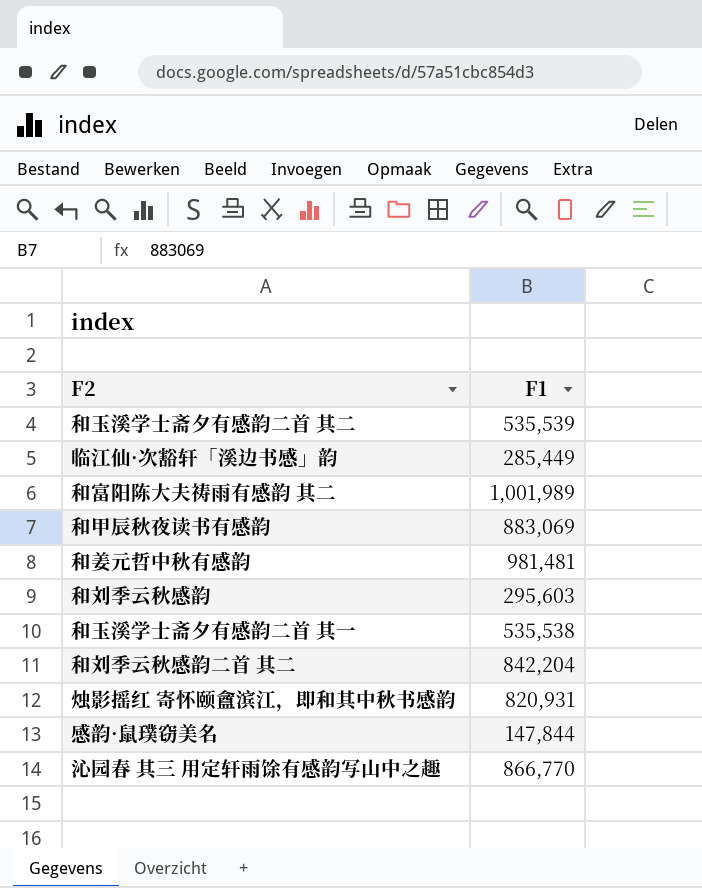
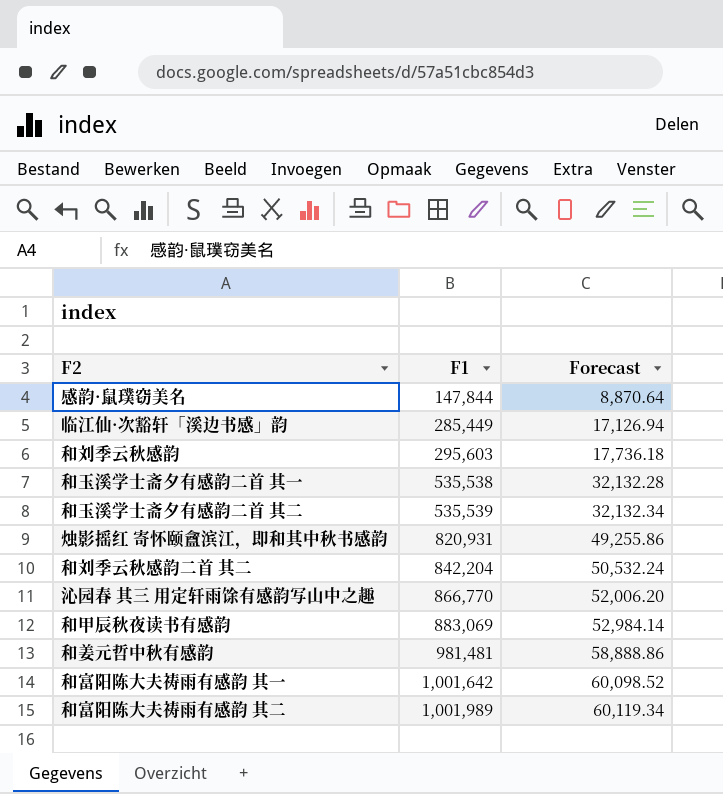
row order: none -> F1 ascending
column Forecast | formula: none -> [F1] * 0.06
row 和富阳陈大夫祷雨有感韵 其一: none -> 1,001,642 | 60,098.52

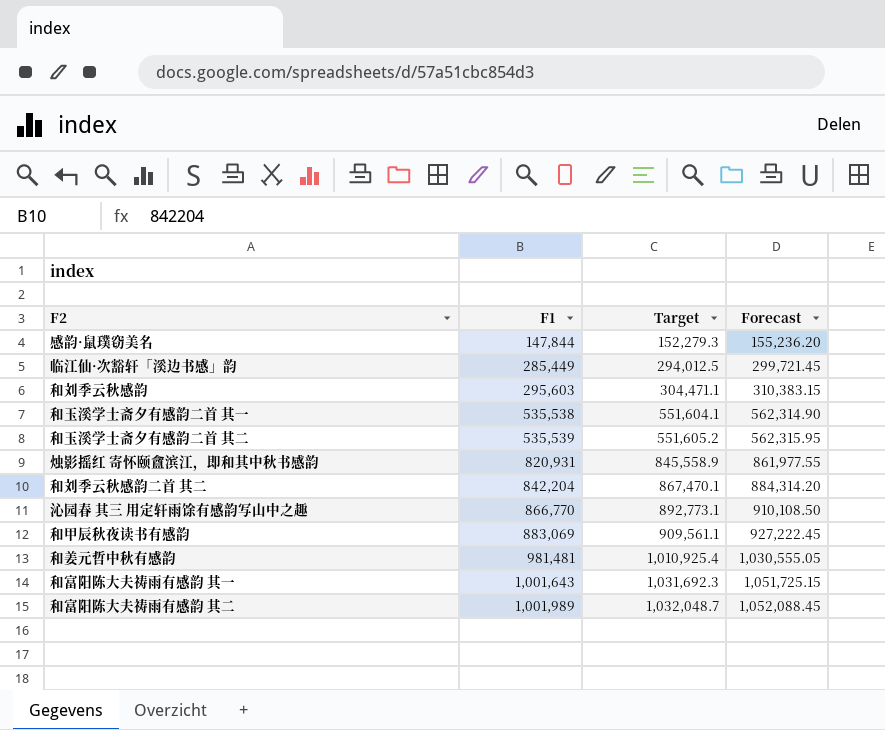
column Target | formula: none -> [F1] * 1.03
column Forecast | formula: [F1] * 0.06 -> [F1] * 1.05
和富阳陈大夫祷雨有感韵 其一 | F1: 1,001,642 -> 1,001,643

